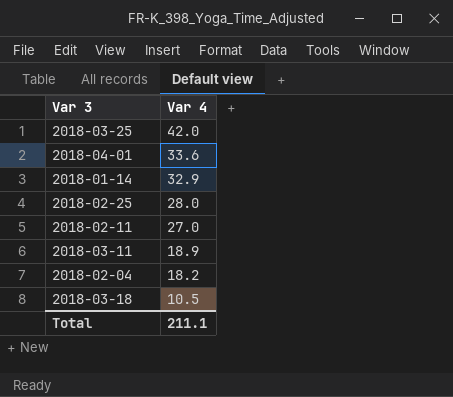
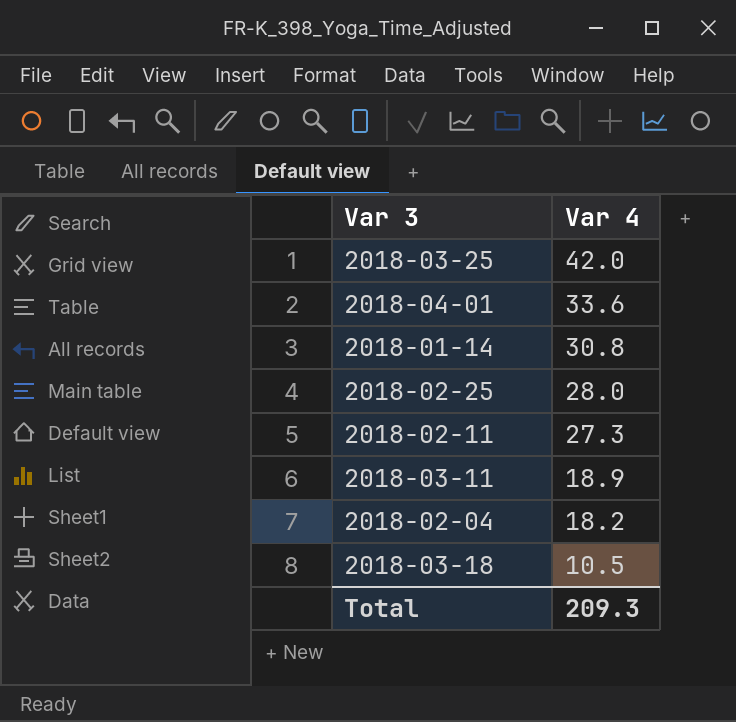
2018-01-14 | Var 4: 32.9 -> 30.8
2018-02-11 | Var 4: 27.0 -> 27.3
Total | Var 4: 211.1 -> 209.3

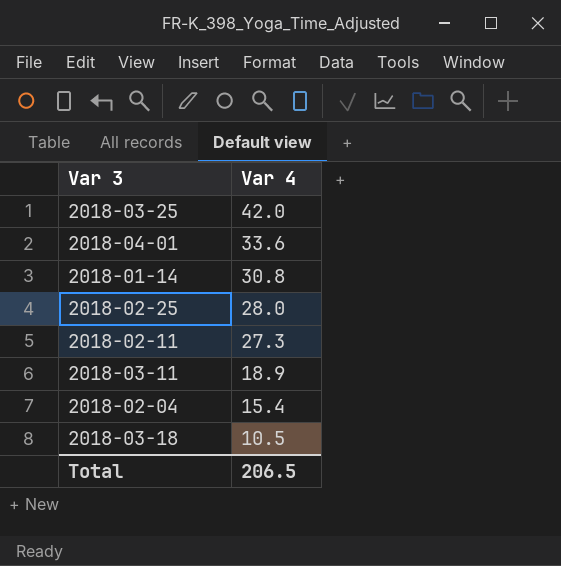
2018-02-04 | Var 4: 18.2 -> 15.4
Total | Var 4: 209.3 -> 206.5

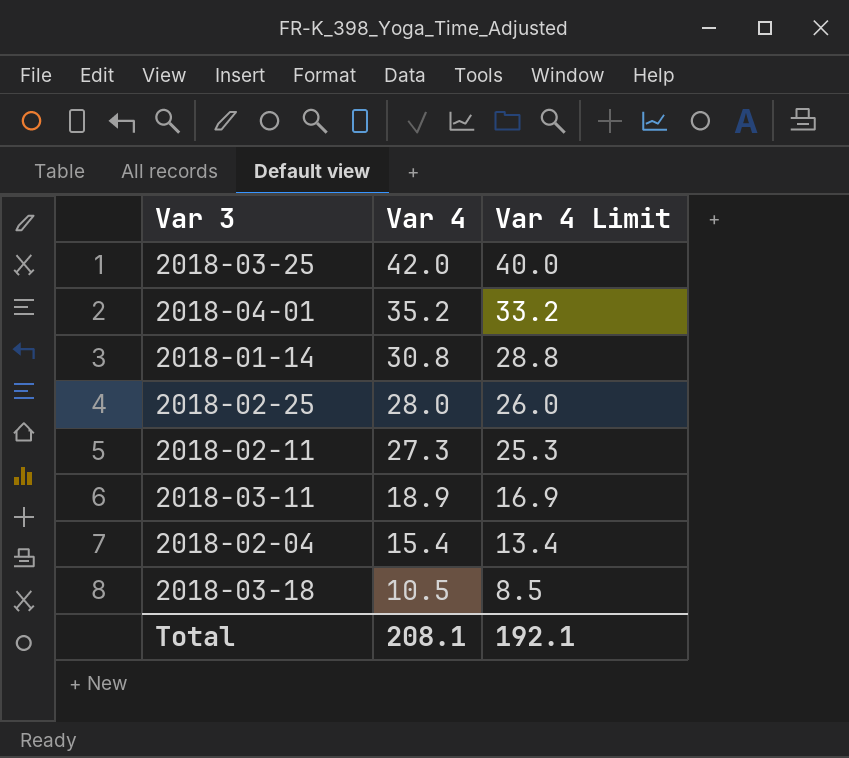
column Var 4 Limit | formula: none -> [Var 4] - 2
2018-04-01 | Var 4: 33.6 -> 35.2
Total | Var 4: 206.5 -> 208.1

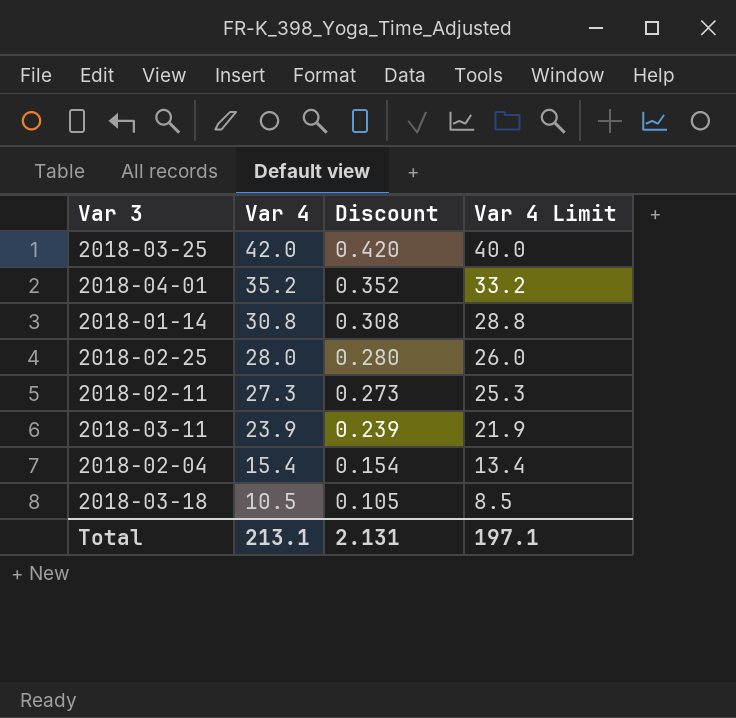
column Discount | formula: none -> [Var 4] * 0.01
2018-03-11 | Var 4: 18.9 -> 23.9
2018-03-11 | Var 4 Limit: 16.9 -> 21.9
Total | Var 4: 208.1 -> 213.1
Total | Var 4 Limit: 192.1 -> 197.1

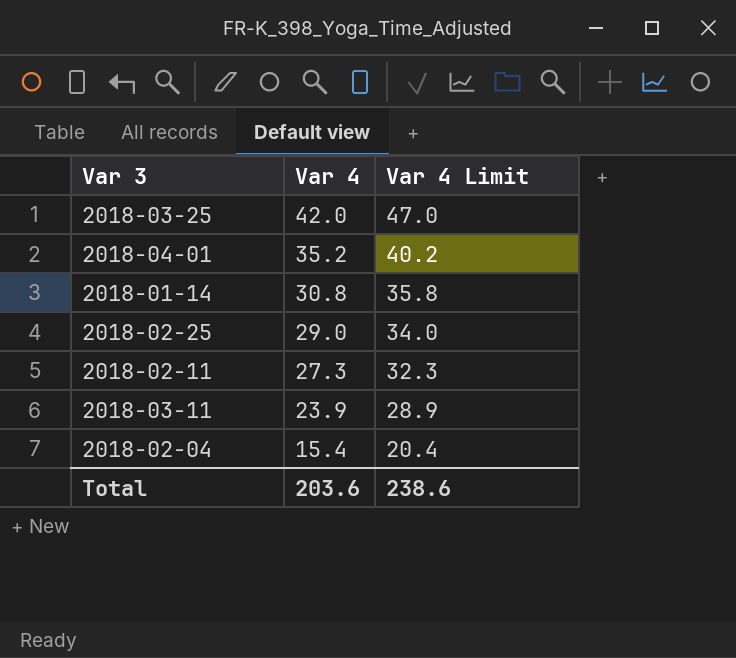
column Discount | formula: [Var 4] * 0.01 -> none
column Var 4 Limit | formula: [Var 4] - 2 -> [Var 4] + 5
row 2018-03-18: 10.5 | 0.105 | 8.5 -> none
2018-02-25 | Var 4: 28.0 -> 29.0
Total | Var 4: 213.1 -> 203.6
Total | Var 4 Limit: 197.1 -> 238.6

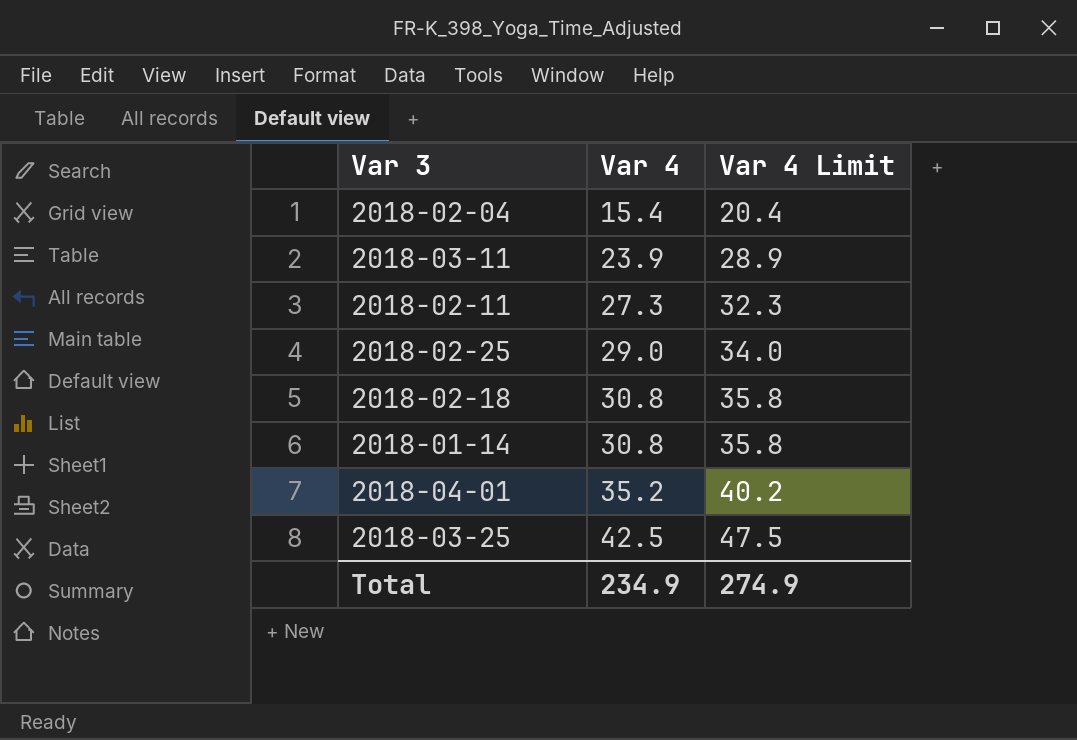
row order: Var 4 descending -> Var 4 ascending
row 2018-02-18: none -> 30.8 | 35.8
2018-03-25 | Var 4: 42.0 -> 42.5
2018-03-25 | Var 4 Limit: 47.0 -> 47.5
Total | Var 4: 203.6 -> 234.9
Total | Var 4 Limit: 238.6 -> 274.9

